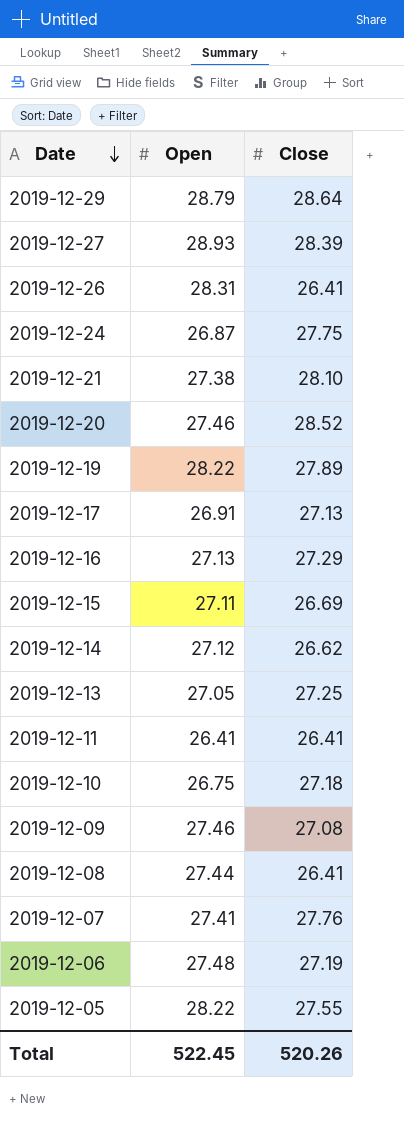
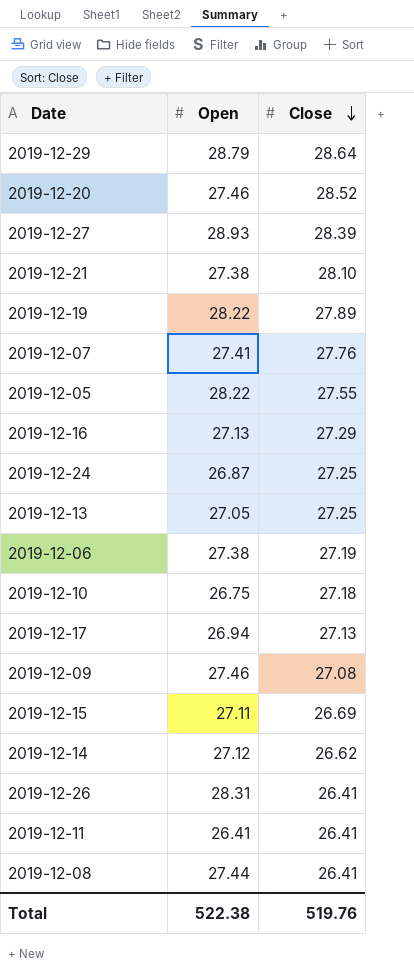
row order: Date descending -> Close descending
2019-12-24 | Close: 27.75 -> 27.25
2019-12-06 | Open: 27.48 -> 27.38
2019-12-17 | Open: 26.91 -> 26.94
Total | Open: 522.45 -> 522.38
Total | Close: 520.26 -> 519.76

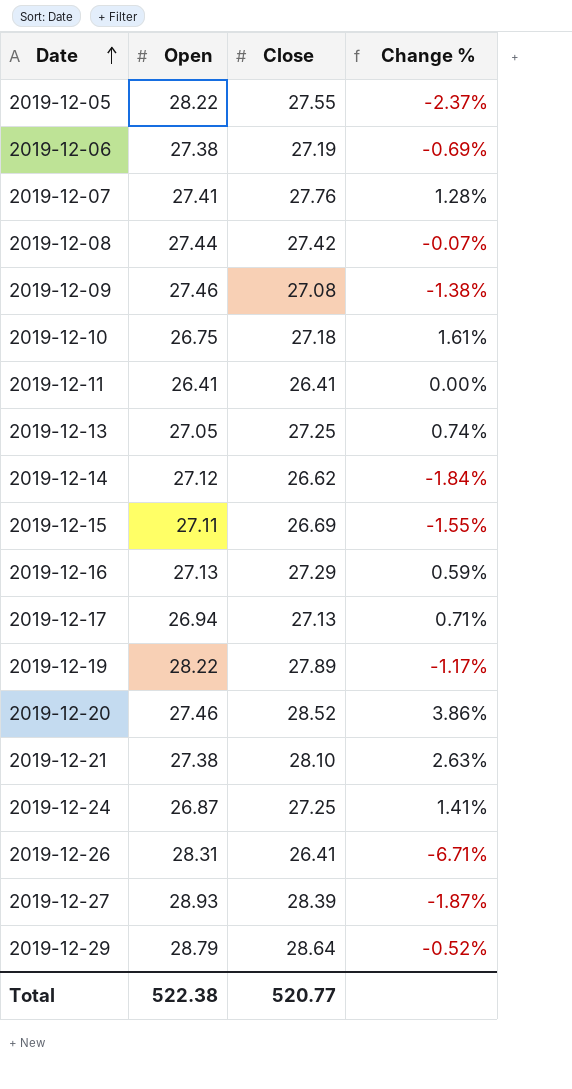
row order: Close descending -> Date ascending
column Change % | formula: none -> ([Close] - [Open]) / [Open]
2019-12-08 | Close: 26.41 -> 27.42
Total | Close: 519.76 -> 520.77

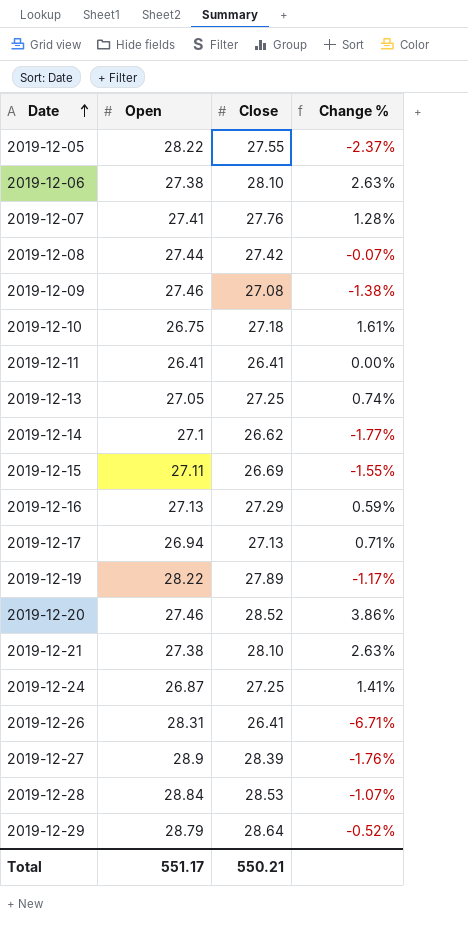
2019-12-06 | Close: 27.19 -> 28.10
2019-12-06 | Change %: -0.69% -> 2.63%
2019-12-14 | Open: 27.12 -> 27.1
2019-12-14 | Change %: -1.84% -> -1.77%
2019-12-27 | Open: 28.93 -> 28.9
2019-12-27 | Change %: -1.87% -> -1.76%
row 2019-12-28: none -> 28.84 | 28.53 | -1.07%
Total | Open: 522.38 -> 551.17
Total | Close: 520.77 -> 550.21

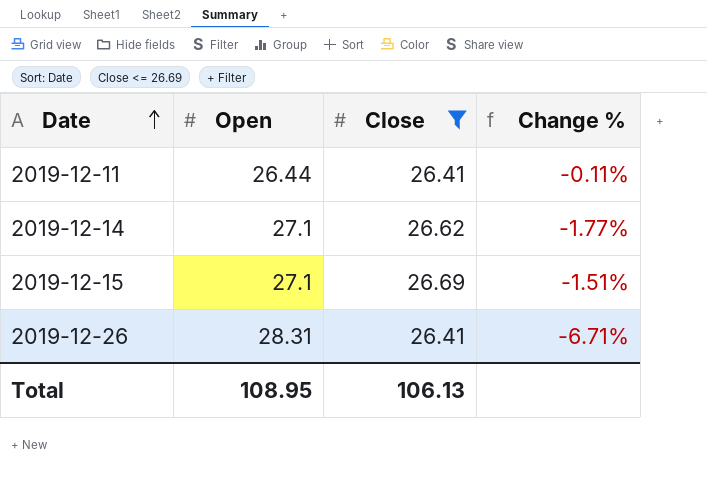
filter: none -> Close <= 26.69
2019-12-11 | Open: 26.41 -> 26.44
2019-12-11 | Change %: 0.00% -> -0.11%
2019-12-15 | Open: 27.11 -> 27.1
2019-12-15 | Change %: -1.55% -> -1.51%
Total | Open: 551.17 -> 108.95
Total | Close: 550.21 -> 106.13

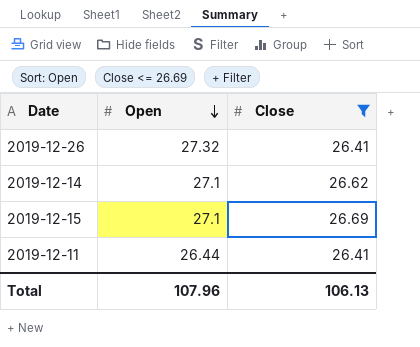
row order: Date ascending -> Open descending
column Change % | formula: ([Close] - [Open]) / [Open] -> none
2019-12-26 | Open: 28.31 -> 27.32
Total | Open: 108.95 -> 107.96

